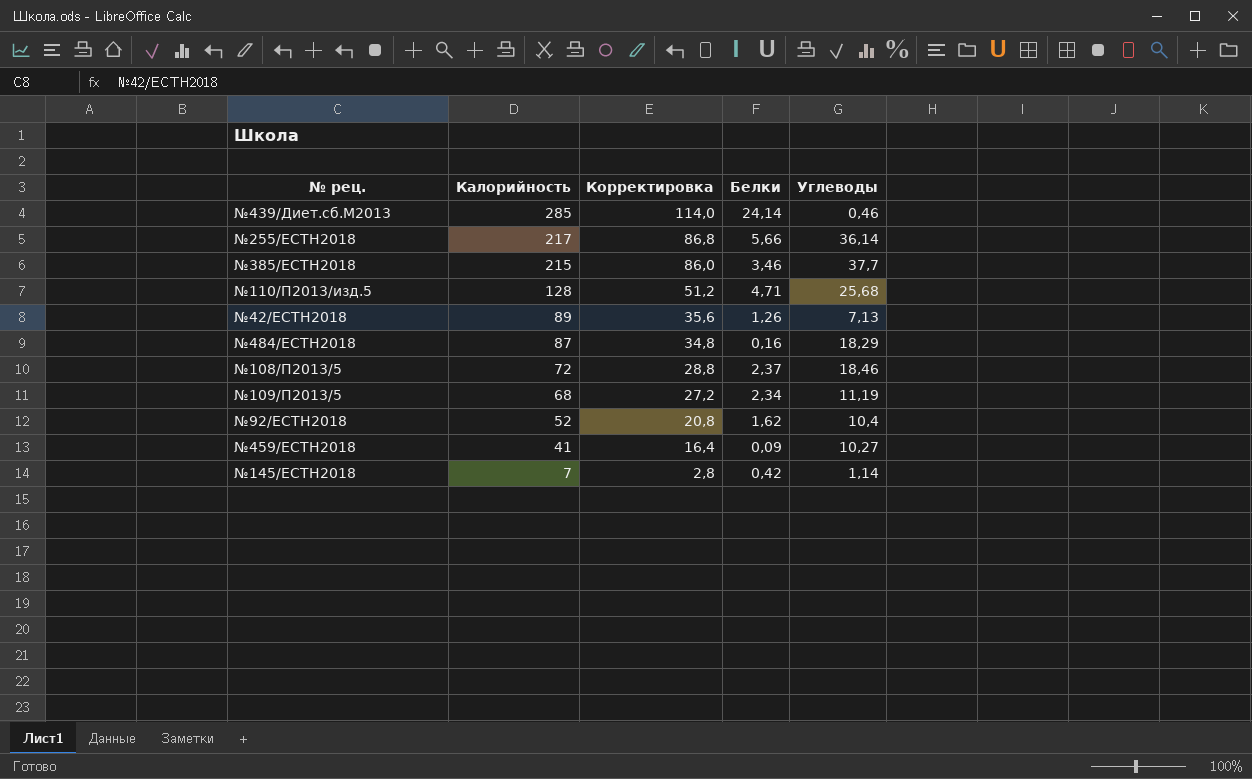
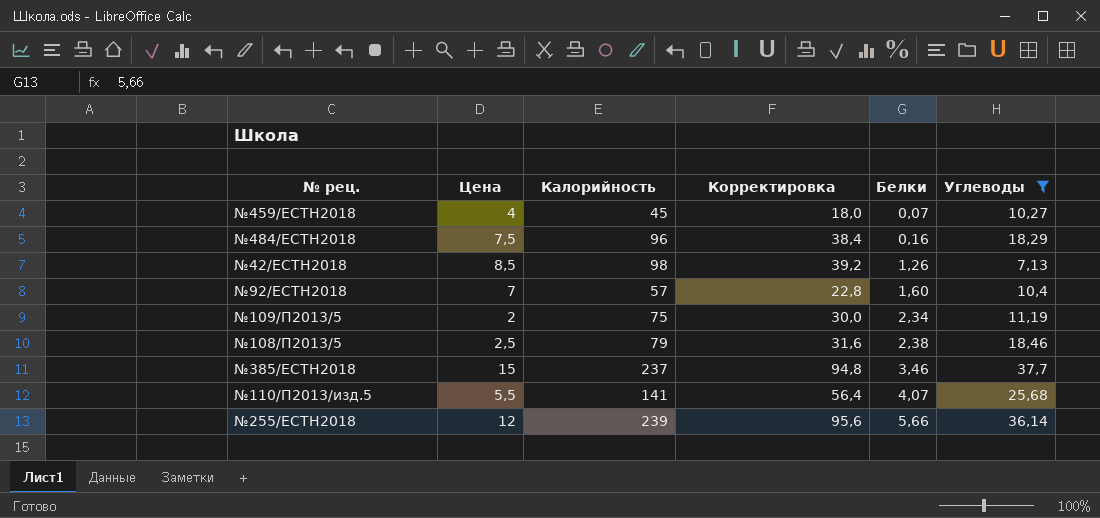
filter: none -> Углеводы >= 7,13
row order: Калорийность descending -> Белки ascending
column Цена | position: none -> 2
№459/ЕСТН2018 | Калорийность: 41 -> 45
№459/ЕСТН2018 | Корректировка: 16,4 -> 18,0
№459/ЕСТН2018 | Белки: 0,09 -> 0,07
№484/ЕСТН2018 | Калорийность: 87 -> 96
№484/ЕСТН2018 | Корректировка: 34,8 -> 38,4
№42/ЕСТН2018 | Калорийность: 89 -> 98
№42/ЕСТН2018 | Корректировка: 35,6 -> 39,2
№92/ЕСТН2018 | Калорийность: 52 -> 57
№92/ЕСТН2018 | Корректировка: 20,8 -> 22,8
№92/ЕСТН2018 | Белки: 1,62 -> 1,60
№109/П2013/5 | Калорийность: 68 -> 75
№109/П2013/5 | Корректировка: 27,2 -> 30,0
№108/П2013/5 | Калорийность: 72 -> 79
№108/П2013/5 | Корректировка: 28,8 -> 31,6
№108/П2013/5 | Белки: 2,37 -> 2,38
№385/ЕСТН2018 | Калорийность: 215 -> 237
№385/ЕСТН2018 | Корректировка: 86,0 -> 94,8
№110/П2013/изд.5 | Калорийность: 128 -> 141
№110/П2013/изд.5 | Корректировка: 51,2 -> 56,4
№110/П2013/изд.5 | Белки: 4,71 -> 4,07
№255/ЕСТН2018 | Калорийность: 217 -> 239
№255/ЕСТН2018 | Корректировка: 86,8 -> 95,6

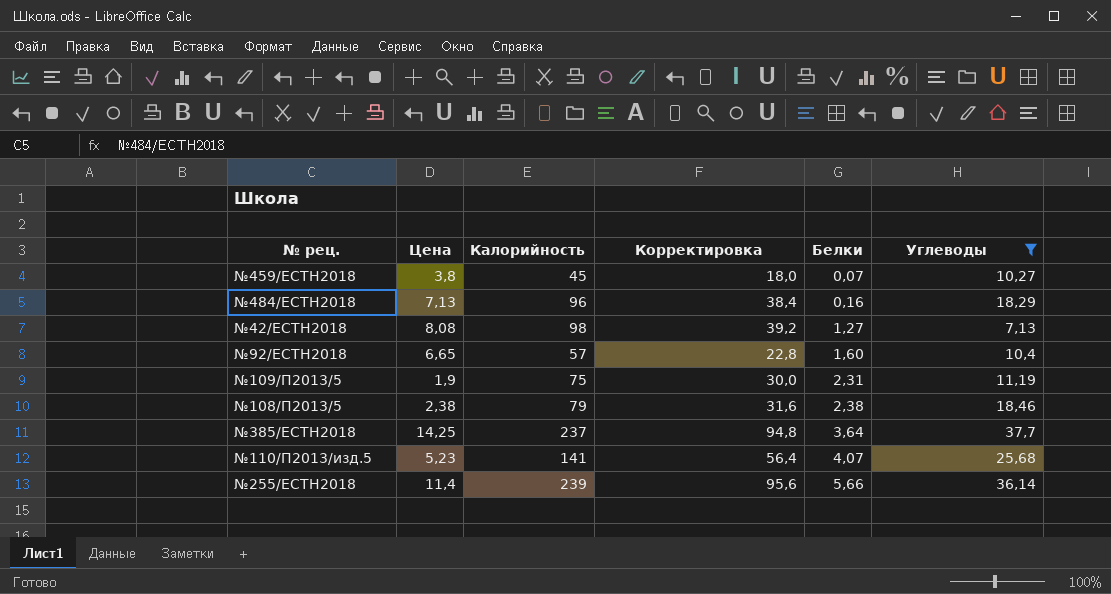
№459/ЕСТН2018 | Цена: 4 -> 3,8
№484/ЕСТН2018 | Цена: 7,5 -> 7,13
№42/ЕСТН2018 | Цена: 8,5 -> 8,08
№42/ЕСТН2018 | Белки: 1,26 -> 1,27
№92/ЕСТН2018 | Цена: 7 -> 6,65
№109/П2013/5 | Цена: 2 -> 1,9
№109/П2013/5 | Белки: 2,34 -> 2,31
№108/П2013/5 | Цена: 2,5 -> 2,38
№385/ЕСТН2018 | Цена: 15 -> 14,25
№385/ЕСТН2018 | Белки: 3,46 -> 3,64
№110/П2013/изд.5 | Цена: 5,5 -> 5,23
№255/ЕСТН2018 | Цена: 12 -> 11,4

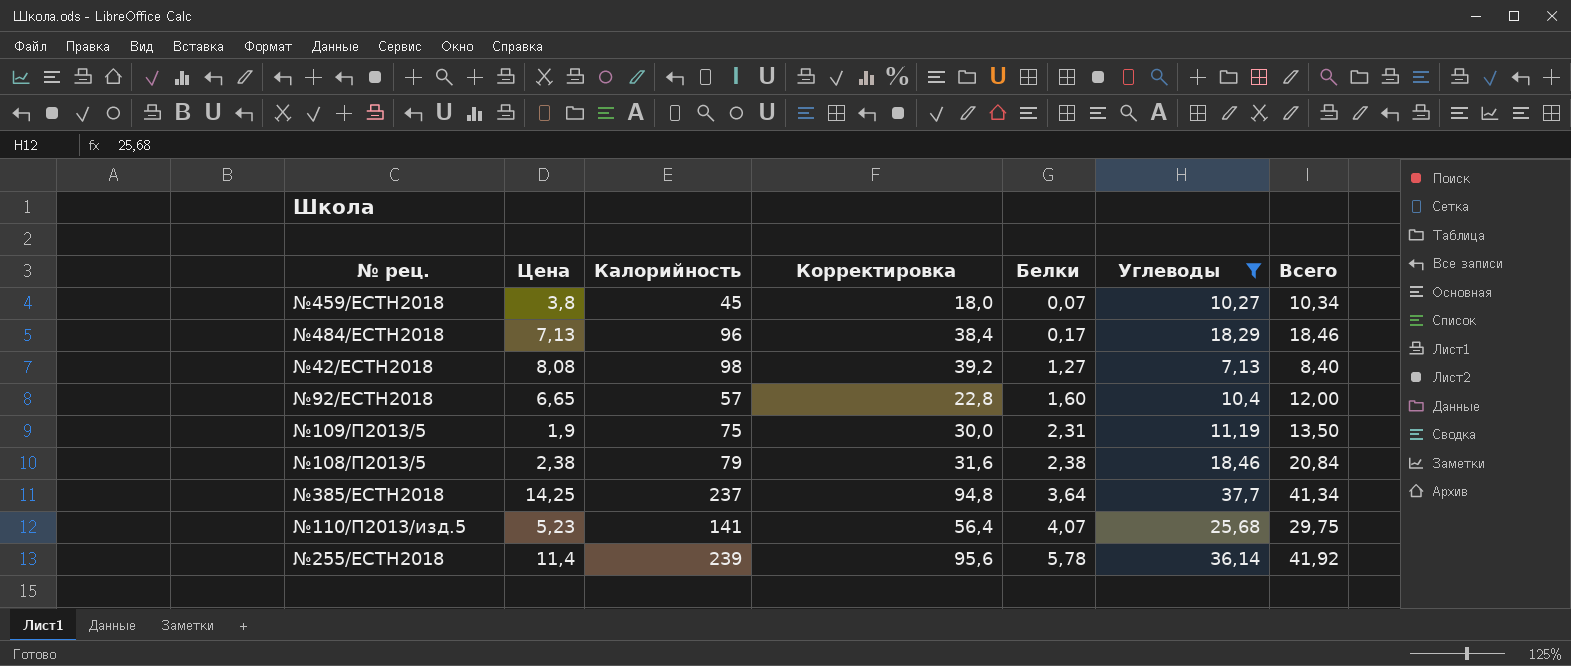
column Всего | formula: none -> [Белки] + [Углеводы]
№484/ЕСТН2018 | Белки: 0,16 -> 0,17
№255/ЕСТН2018 | Белки: 5,66 -> 5,78

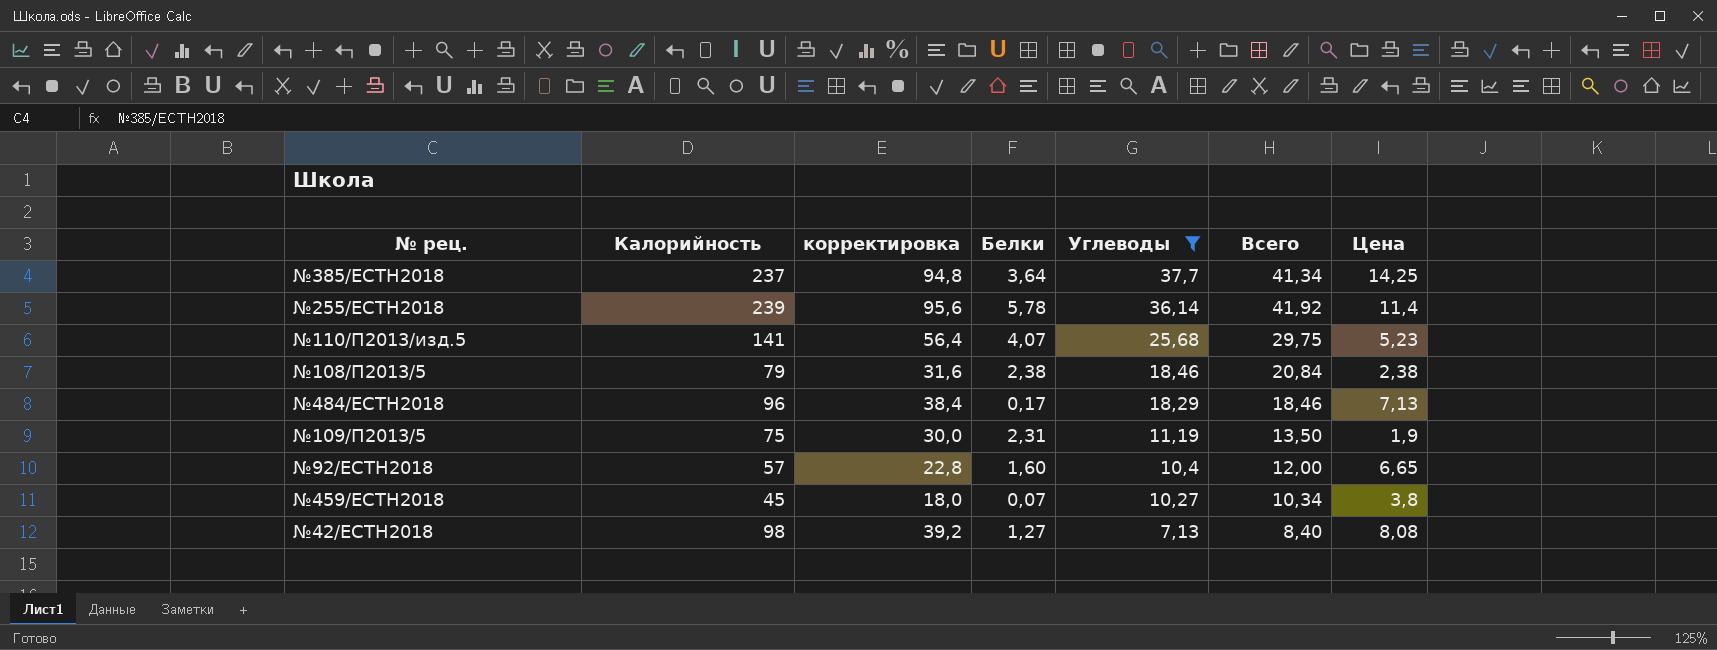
row order: Белки ascending -> Углеводы descending
column name: Корректировка -> корректировка
column Цена | position: 2 -> 7

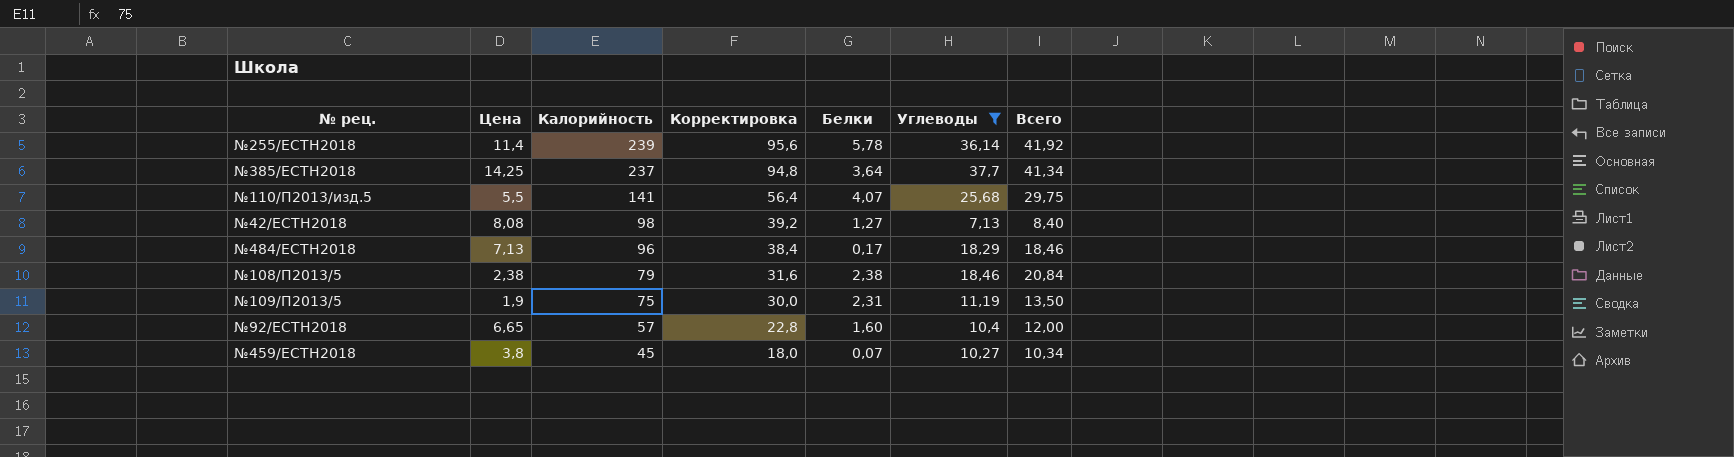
row order: Углеводы descending -> Калорийность descending
column Цена | position: 7 -> 2
column name: корректировка -> Корректировка
№110/П2013/изд.5 | Цена: 5,23 -> 5,5

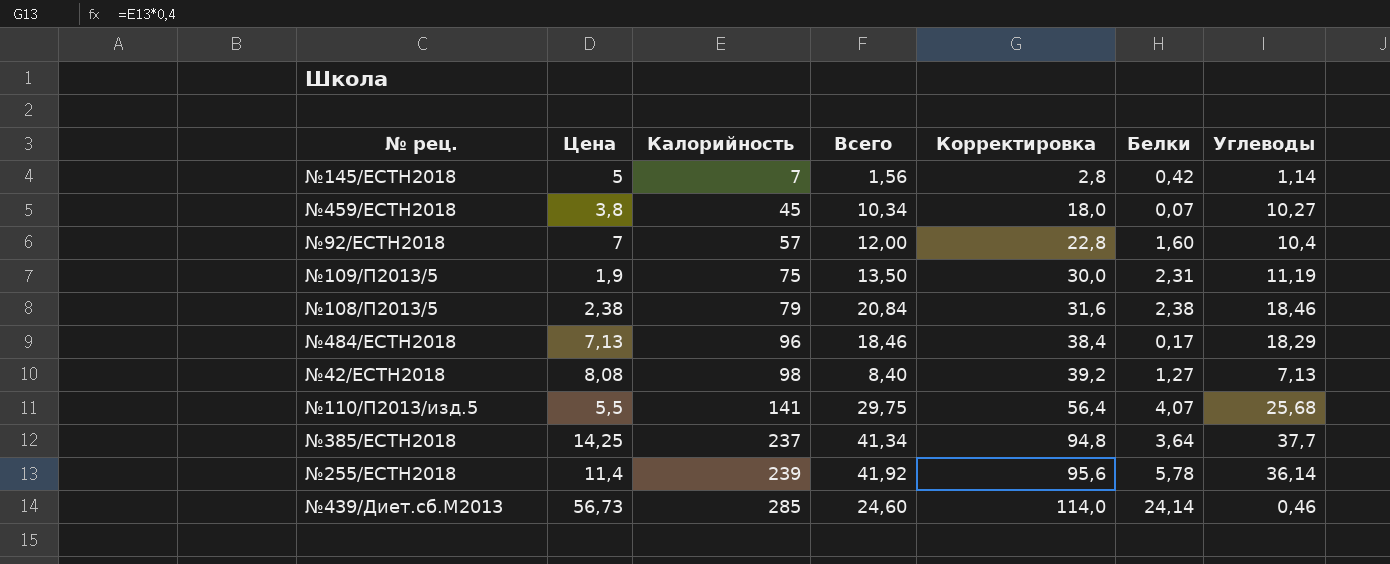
filter: Углеводы >= 7,13 -> none
row order: Калорийность descending -> Калорийность ascending
column Всего | position: 7 -> 4
№92/ЕСТН2018 | Цена: 6,65 -> 7

